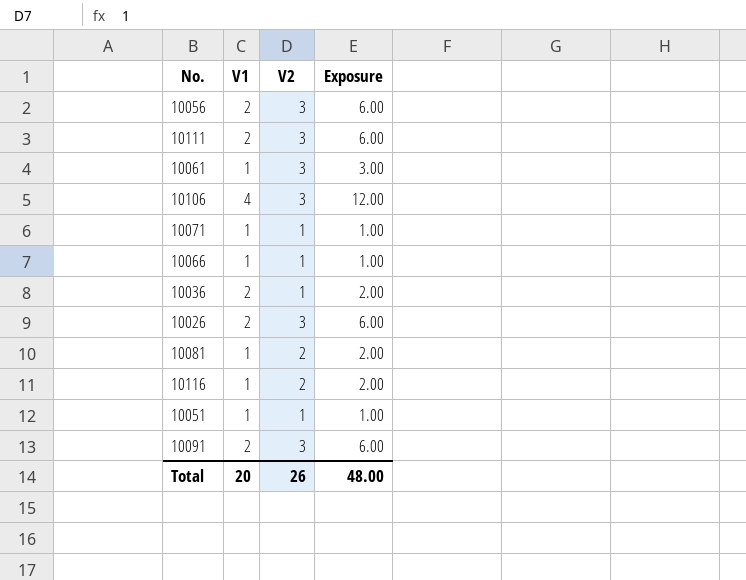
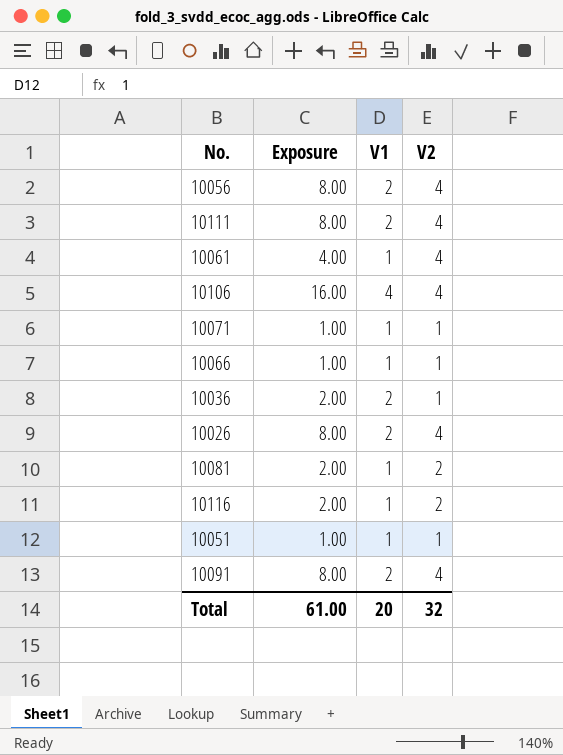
column Exposure | position: 4 -> 2
10056 | Exposure: 6.00 -> 8.00
10056 | V2: 3 -> 4
10111 | Exposure: 6.00 -> 8.00
10111 | V2: 3 -> 4
10061 | Exposure: 3.00 -> 4.00
10061 | V2: 3 -> 4
10106 | Exposure: 12.00 -> 16.00
10106 | V2: 3 -> 4
10026 | Exposure: 6.00 -> 8.00
10026 | V2: 3 -> 4
10091 | Exposure: 6.00 -> 8.00
10091 | V2: 3 -> 4
Total | Exposure: 48.00 -> 61.00
Total | V2: 26 -> 32

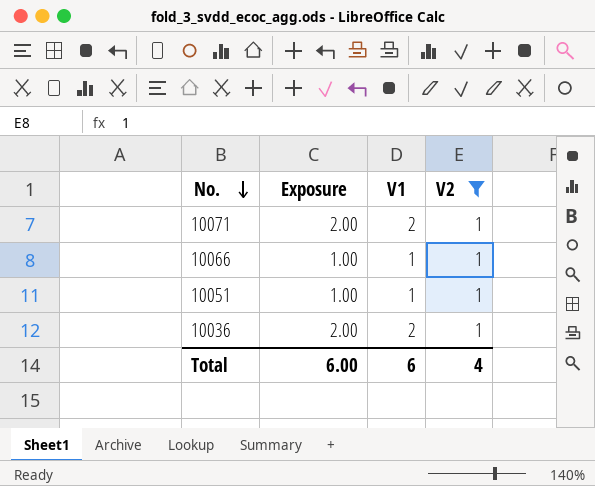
filter: none -> V2 = 1
row order: none -> No. descending
10071 | Exposure: 1.00 -> 2.00
10071 | V1: 1 -> 2
Total | Exposure: 61.00 -> 6.00
Total | V1: 20 -> 6
Total | V2: 32 -> 4

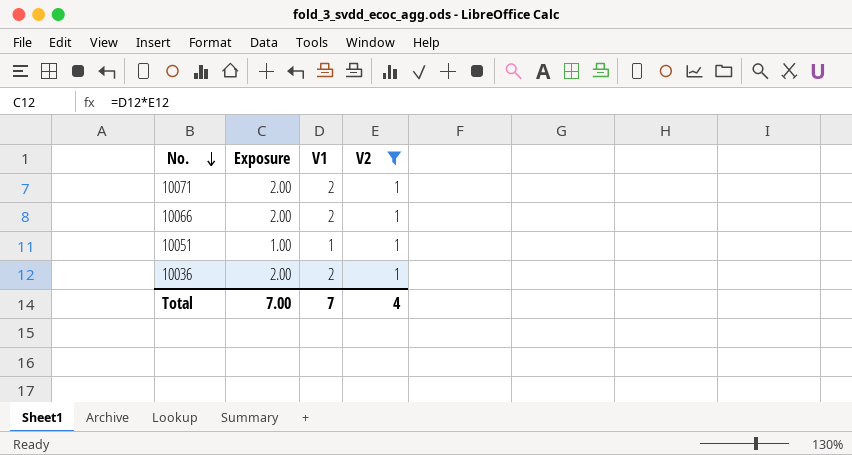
10066 | Exposure: 1.00 -> 2.00
10066 | V1: 1 -> 2
Total | Exposure: 6.00 -> 7.00
Total | V1: 6 -> 7

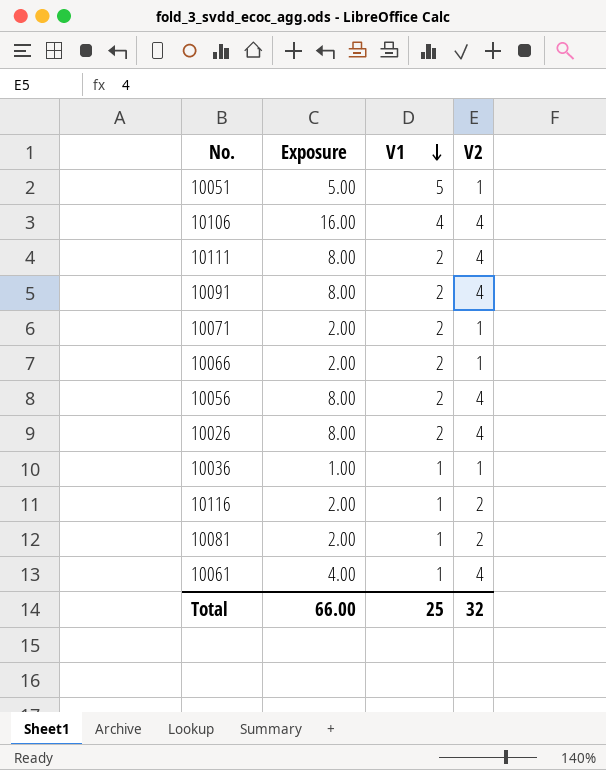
filter: V2 = 1 -> none
row order: No. descending -> V1 descending
10051 | Exposure: 1.00 -> 5.00
10051 | V1: 1 -> 5
10036 | Exposure: 2.00 -> 1.00
10036 | V1: 2 -> 1
Total | Exposure: 7.00 -> 66.00
Total | V1: 7 -> 25
Total | V2: 4 -> 32

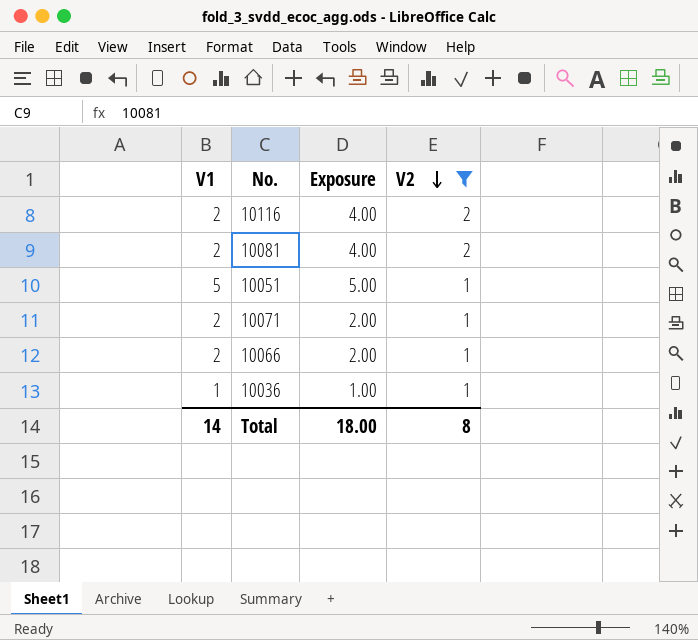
filter: none -> V2 != 4
row order: V1 descending -> V2 descending
column V1 | position: 3 -> 1
10116 | V1: 1 -> 2
10116 | Exposure: 2.00 -> 4.00
10081 | V1: 1 -> 2
10081 | Exposure: 2.00 -> 4.00
Total | V1: 25 -> 14
Total | Exposure: 66.00 -> 18.00
Total | V2: 32 -> 8

